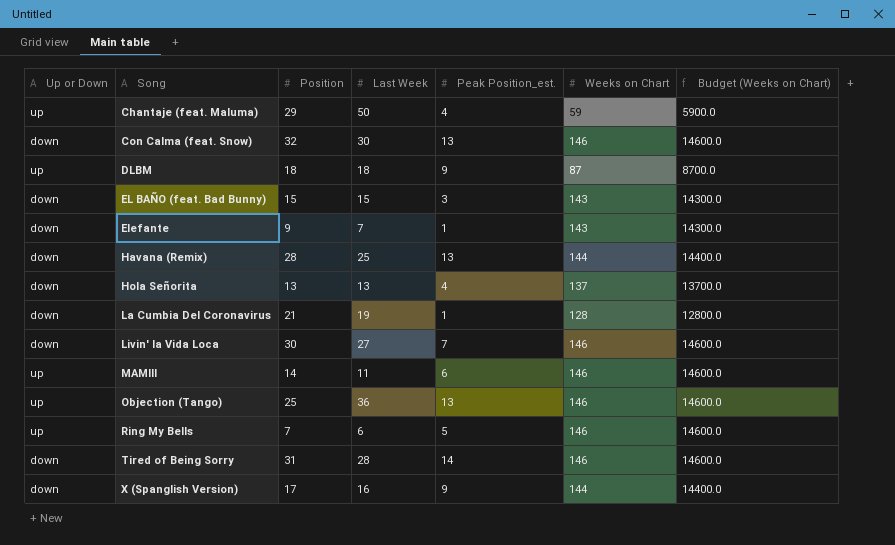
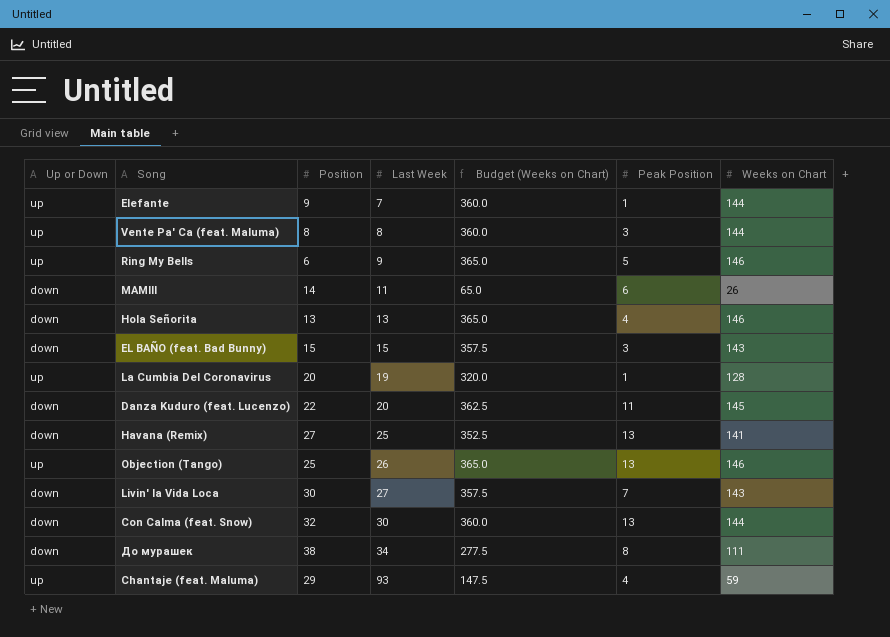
row order: Song ascending -> Last Week ascending
column Budget (Weeks on Chart) | formula: [Weeks on Chart] * 100 -> [Weeks on Chart] * 2.5
column Budget (Weeks on Chart) | position: 7 -> 5
column name: Peak Position_est. -> Peak Position
row DLBM: up | 18 | 18 | 9 | 87 | 8700.0 -> none
row Tired of Being Sorry: down | 31 | 28 | 14 | 146 | 14600.0 -> none
row X (Spanglish Version): down | 17 | 16 | 9 | 144 | 14400.0 -> none
Elefante | Up or Down: down -> up
Elefante | Weeks on Chart: 143 -> 144
row Vente Pa' Ca (feat. Maluma): none -> up | 8 | 8 | 360.0 | 3 | 144
Ring My Bells | Position: 7 -> 6
Ring My Bells | Last Week: 6 -> 9
MAMIII | Up or Down: up -> down
MAMIII | Weeks on Chart: 146 -> 26
Hola Señorita | Weeks on Chart: 137 -> 146
La Cumbia Del Coronavirus | Up or Down: down -> up
La Cumbia Del Coronavirus | Position: 21 -> 20
row Danza Kuduro (feat. Lucenzo): none -> down | 22 | 20 | 362.5 | 11 | 145
Havana (Remix) | Position: 28 -> 27
Havana (Remix) | Weeks on Chart: 144 -> 141
Objection (Tango) | Last Week: 36 -> 26
Livin' la Vida Loca | Weeks on Chart: 146 -> 143
Con Calma (feat. Snow) | Weeks on Chart: 146 -> 144
row До мурашек: none -> down | 38 | 34 | 277.5 | 8 | 111
Chantaje (feat. Maluma) | Last Week: 50 -> 93

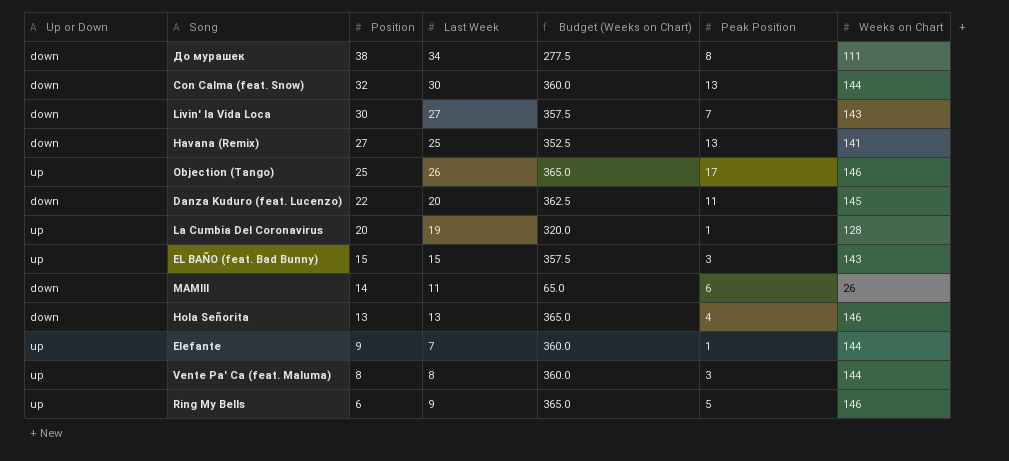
row order: Last Week ascending -> Position descending
row Chantaje (feat. Maluma): up | 29 | 93 | 147.5 | 4 | 59 -> none
Objection (Tango) | Peak Position: 13 -> 17
EL BAÑO (feat. Bad Bunny) | Up or Down: down -> up

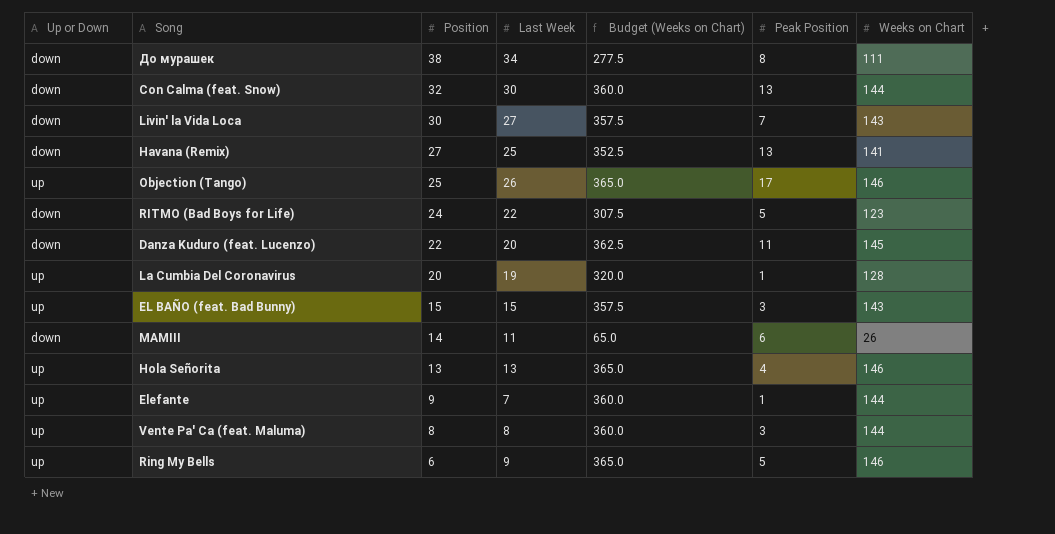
row RITMO (Bad Boys for Life): none -> down | 24 | 22 | 307.5 | 5 | 123
Hola Señorita | Up or Down: down -> up

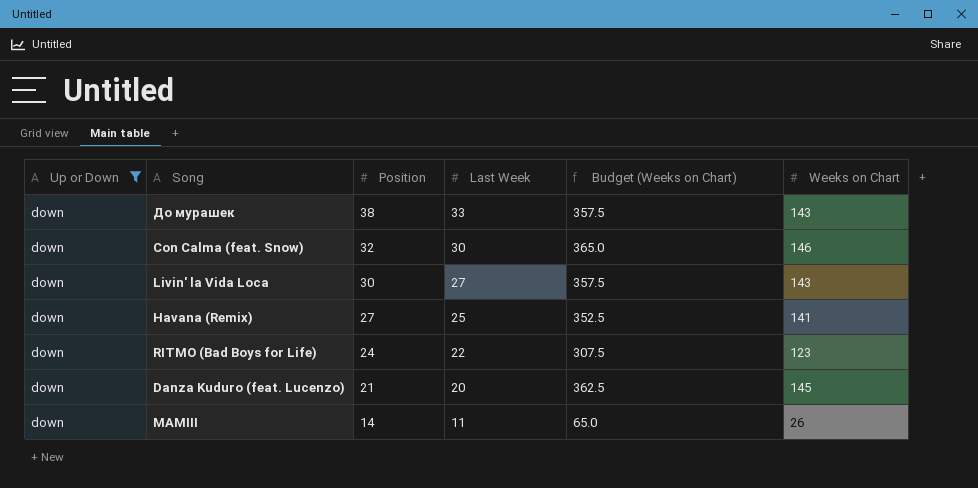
filter: none -> Up or Down = down
column Peak Position | position: 6 -> none
До мурашек | Last Week: 34 -> 33
До мурашек | Budget (Weeks on Chart): 277.5 -> 357.5
До мурашек | Weeks on Chart: 111 -> 143
Con Calma (feat. Snow) | Budget (Weeks on Chart): 360.0 -> 365.0
Con Calma (feat. Snow) | Weeks on Chart: 144 -> 146
Danza Kuduro (feat. Lucenzo) | Position: 22 -> 21

